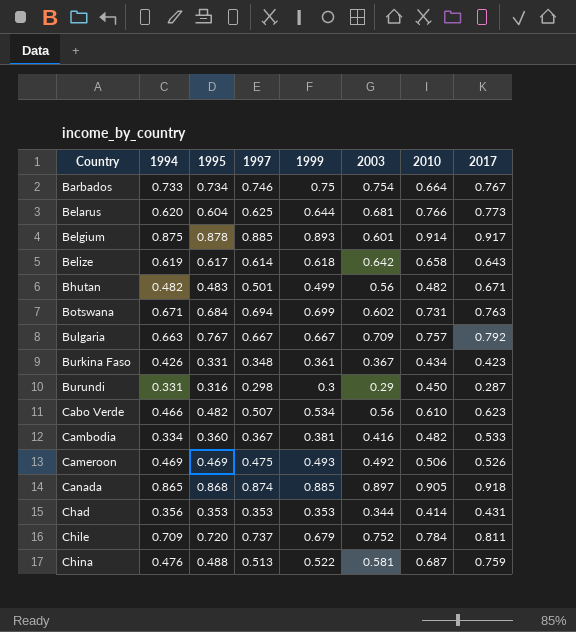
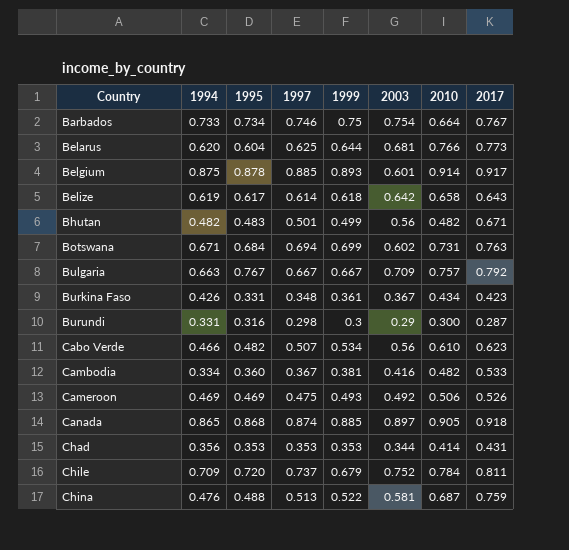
Burundi | 2010: 0.450 -> 0.300

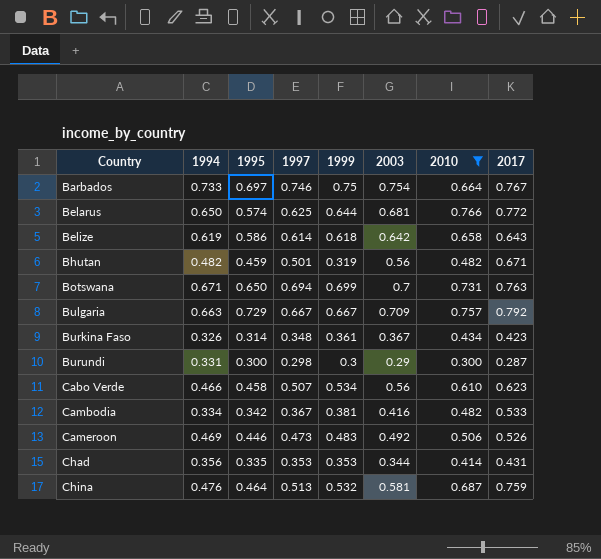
filter: none -> 2010 <= 0.766
Barbados | 1995: 0.734 -> 0.697
Belarus | 1994: 0.620 -> 0.650
Belarus | 1995: 0.604 -> 0.574
Belarus | 2017: 0.773 -> 0.772
Belize | 1995: 0.617 -> 0.586
Bhutan | 1995: 0.483 -> 0.459
Bhutan | 1999: 0.499 -> 0.319
Botswana | 1995: 0.684 -> 0.650
Botswana | 2003: 0.602 -> 0.7
Bulgaria | 1995: 0.767 -> 0.729
Burkina Faso | 1994: 0.426 -> 0.326
Burkina Faso | 1995: 0.331 -> 0.314
Burundi | 1995: 0.316 -> 0.300
Cabo Verde | 1995: 0.482 -> 0.458
Cambodia | 1995: 0.360 -> 0.342
Cameroon | 1995: 0.469 -> 0.446
Cameroon | 1997: 0.475 -> 0.473
Cameroon | 1999: 0.493 -> 0.483
Chad | 1995: 0.353 -> 0.335
China | 1995: 0.488 -> 0.464
China | 1999: 0.522 -> 0.532

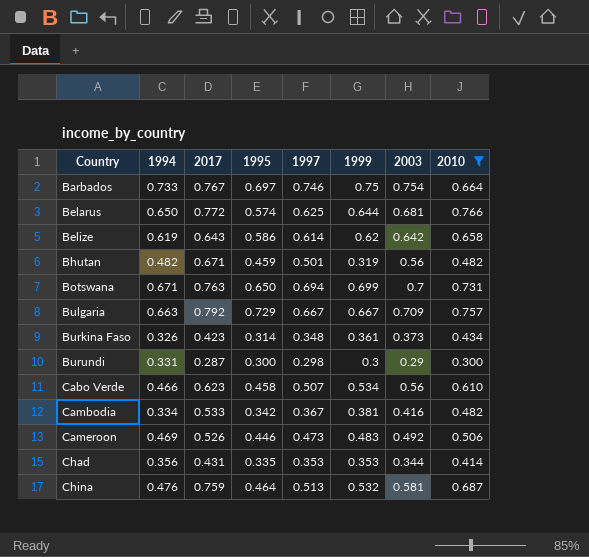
column 2017 | position: 8 -> 3
Belize | 1999: 0.618 -> 0.62
Burkina Faso | 2003: 0.367 -> 0.373

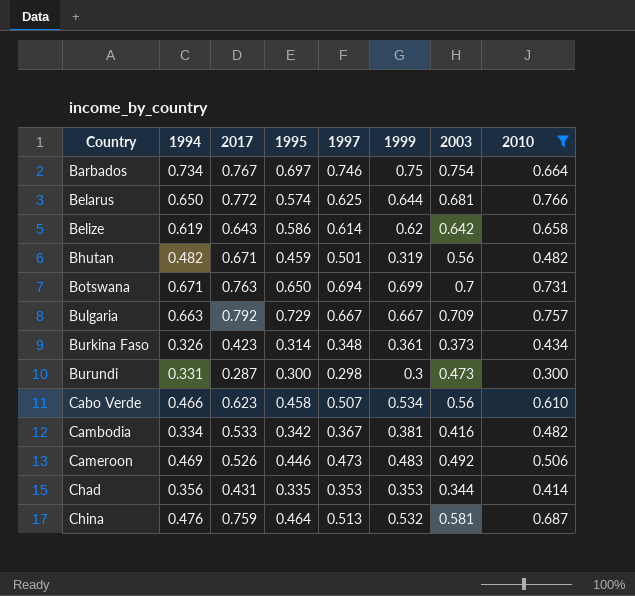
Barbados | 1994: 0.733 -> 0.734
Burundi | 2003: 0.29 -> 0.473

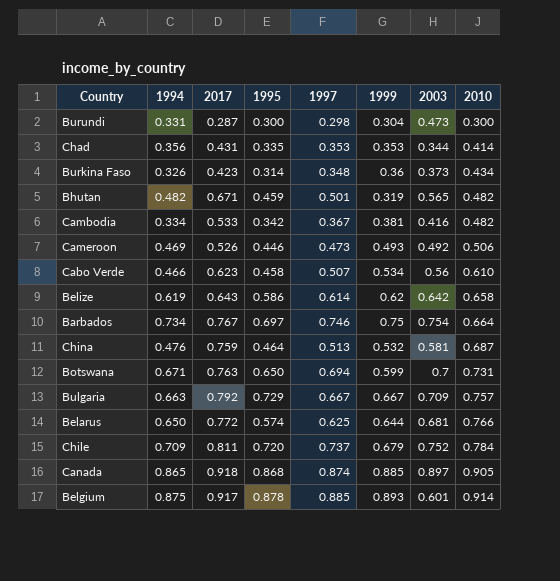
filter: 2010 <= 0.766 -> none
row order: Country ascending -> 2010 ascending
Burundi | 1999: 0.3 -> 0.304
Burkina Faso | 1999: 0.361 -> 0.36
Bhutan | 2003: 0.56 -> 0.565
Cameroon | 1999: 0.483 -> 0.493
Botswana | 1999: 0.699 -> 0.599

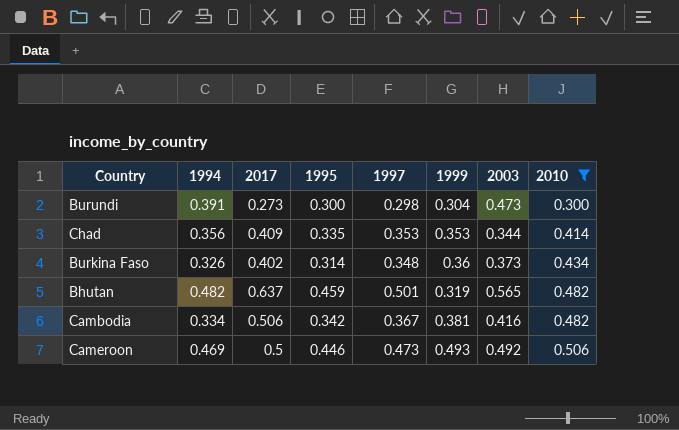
filter: none -> 2010 <= 0.506
Burundi | 1994: 0.331 -> 0.391
Burundi | 2017: 0.287 -> 0.273
Chad | 2017: 0.431 -> 0.409
Burkina Faso | 2017: 0.423 -> 0.402
Bhutan | 2017: 0.671 -> 0.637
Cambodia | 2017: 0.533 -> 0.506
Cameroon | 2017: 0.526 -> 0.5

